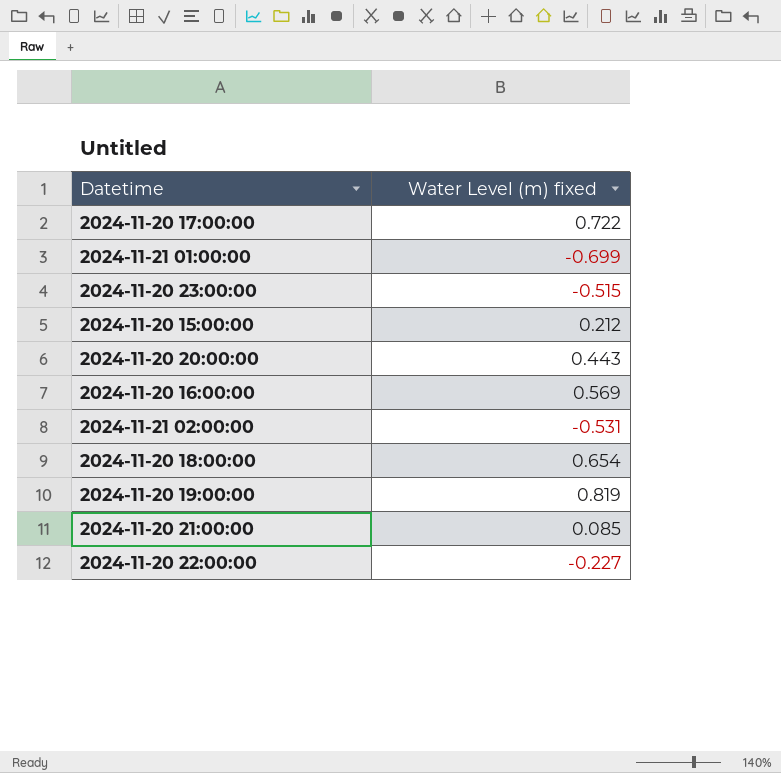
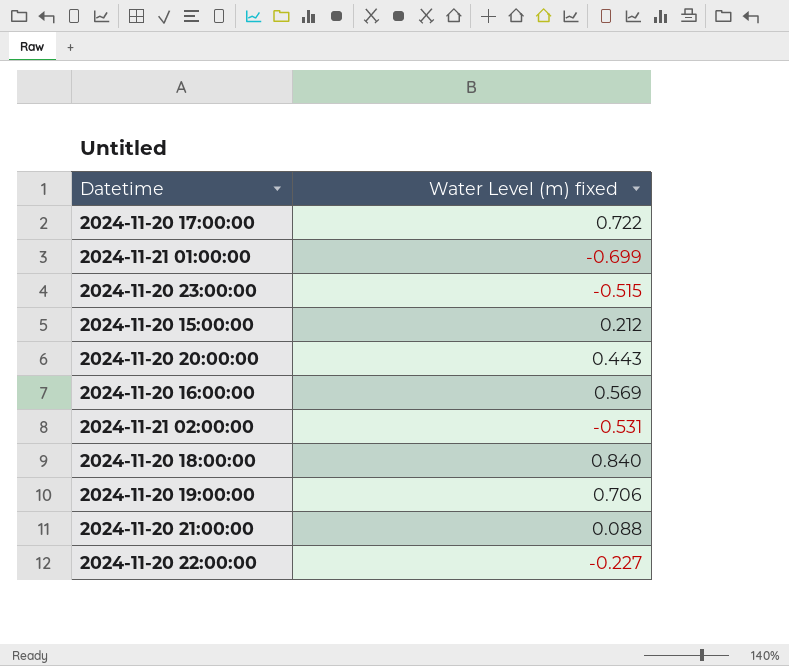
2024-11-20 18:00:00 | Water Level (m) fixed: 0.654 -> 0.840
2024-11-20 19:00:00 | Water Level (m) fixed: 0.819 -> 0.706
2024-11-20 21:00:00 | Water Level (m) fixed: 0.085 -> 0.088

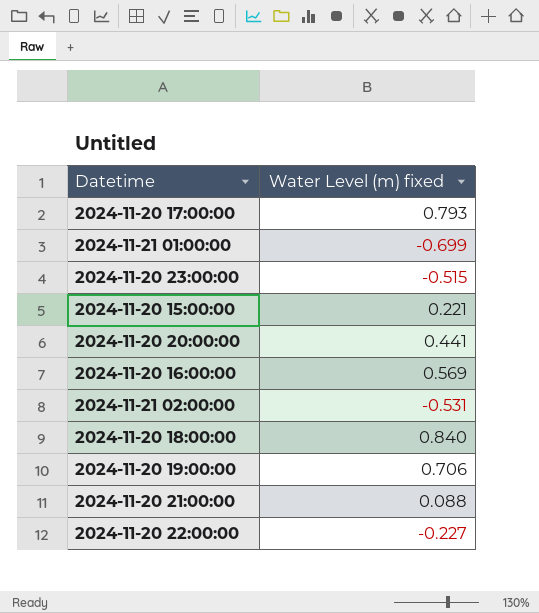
2024-11-20 17:00:00 | Water Level (m) fixed: 0.722 -> 0.793
2024-11-20 15:00:00 | Water Level (m) fixed: 0.212 -> 0.221
2024-11-20 20:00:00 | Water Level (m) fixed: 0.443 -> 0.441

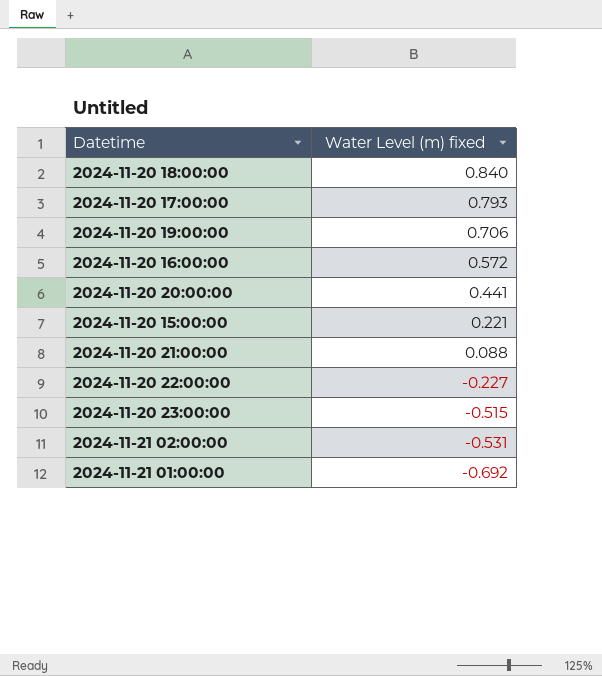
row order: none -> Water Level (m) fixed descending
2024-11-20 16:00:00 | Water Level (m) fixed: 0.569 -> 0.572
2024-11-21 01:00:00 | Water Level (m) fixed: -0.699 -> -0.692

